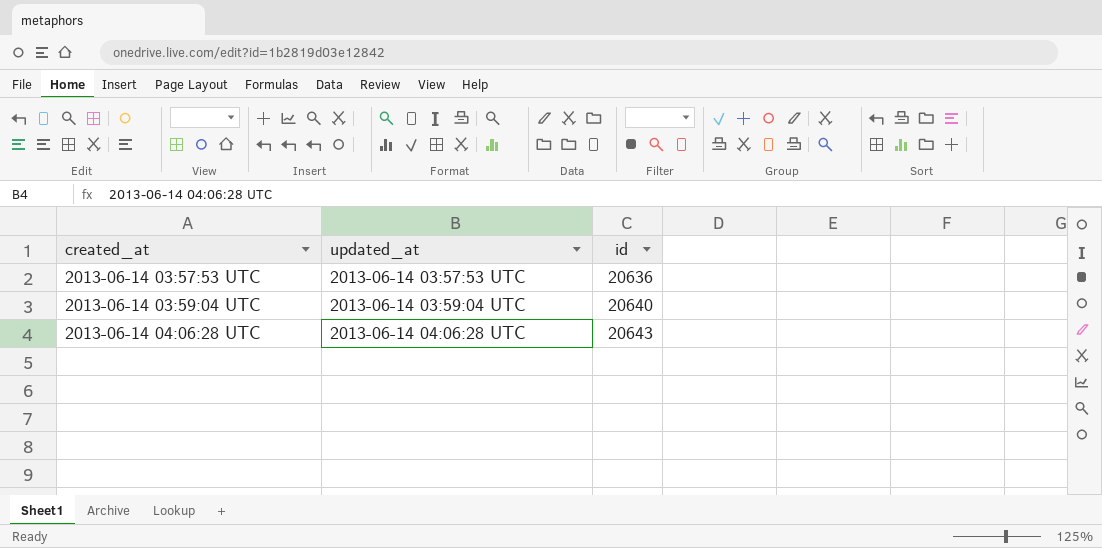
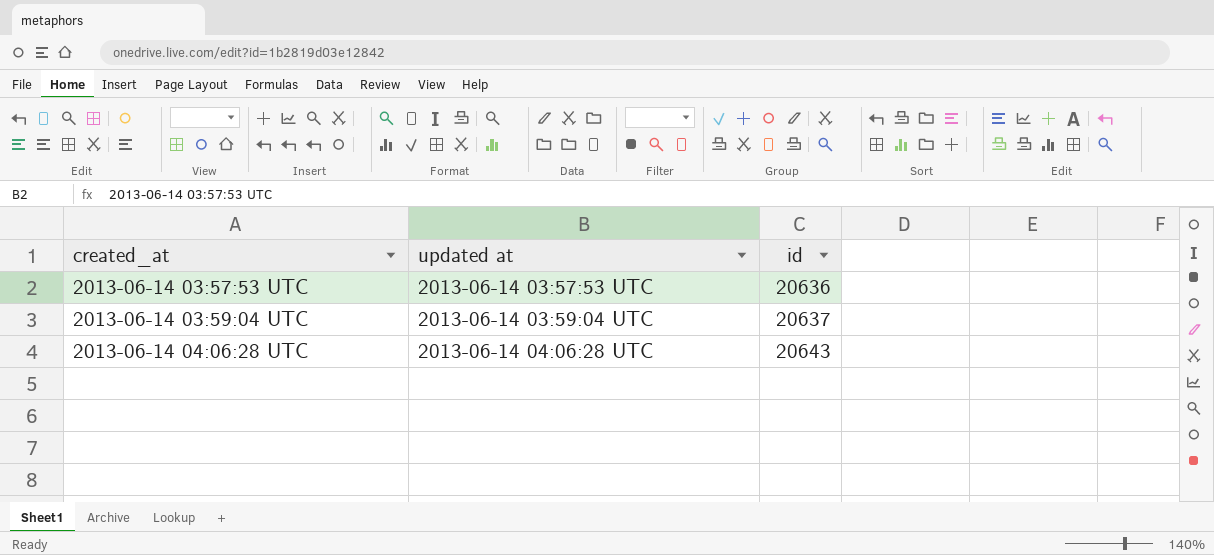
column name: updated_at -> updated at
2013-06-14 03:59:04 UTC | id: 20640 -> 20637

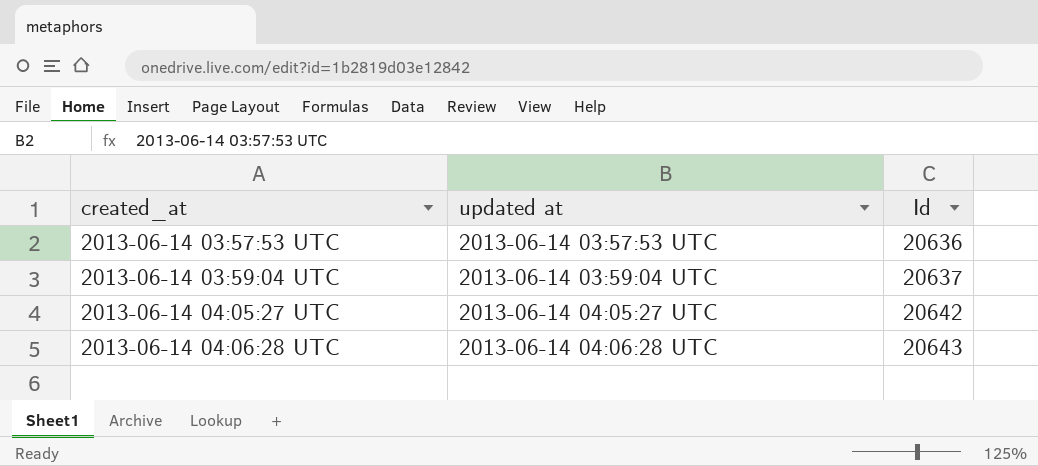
column name: id -> Id
row 2013-06-14 04:05:27 UTC: none -> 2013-06-14 04:05:27 UTC | 20642

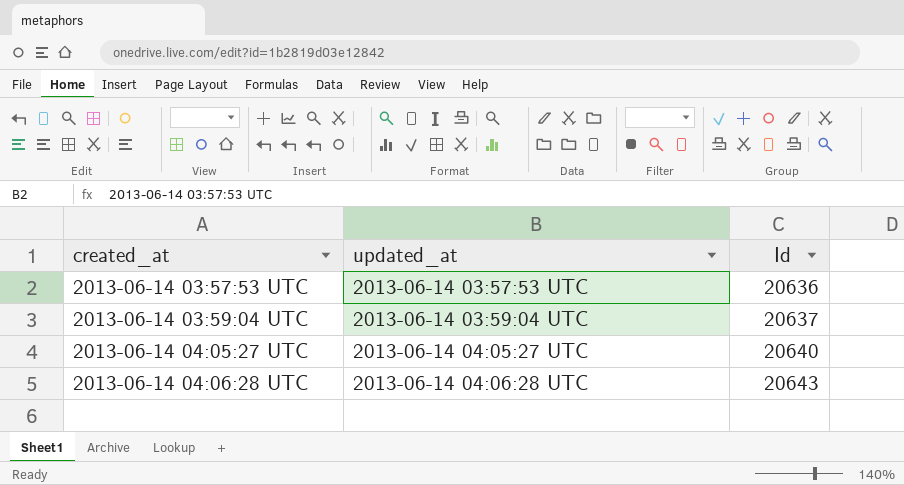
column name: updated at -> updated_at
2013-06-14 04:05:27 UTC | Id: 20642 -> 20640

